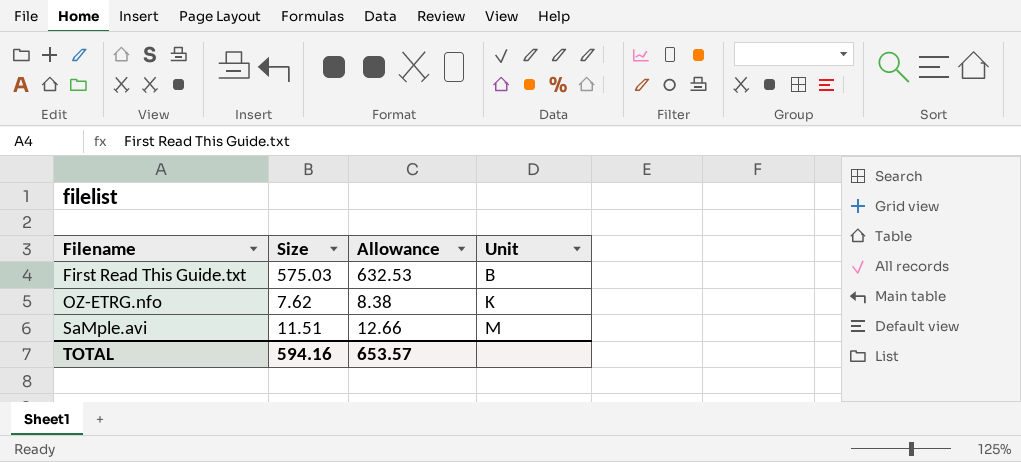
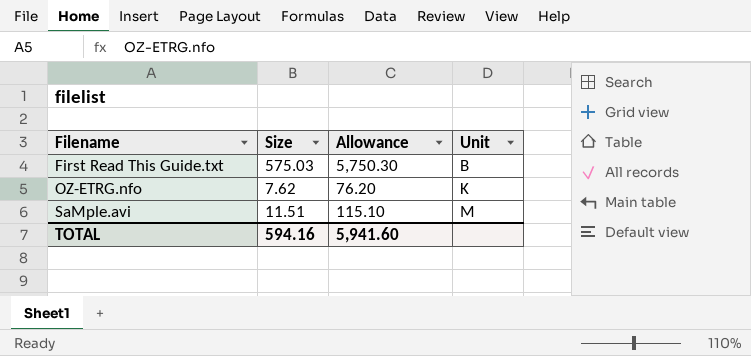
column Allowance | formula: [Size] * 1.1 -> [Size] * 10
TOTAL | Allowance: 653.57 -> 5,941.60

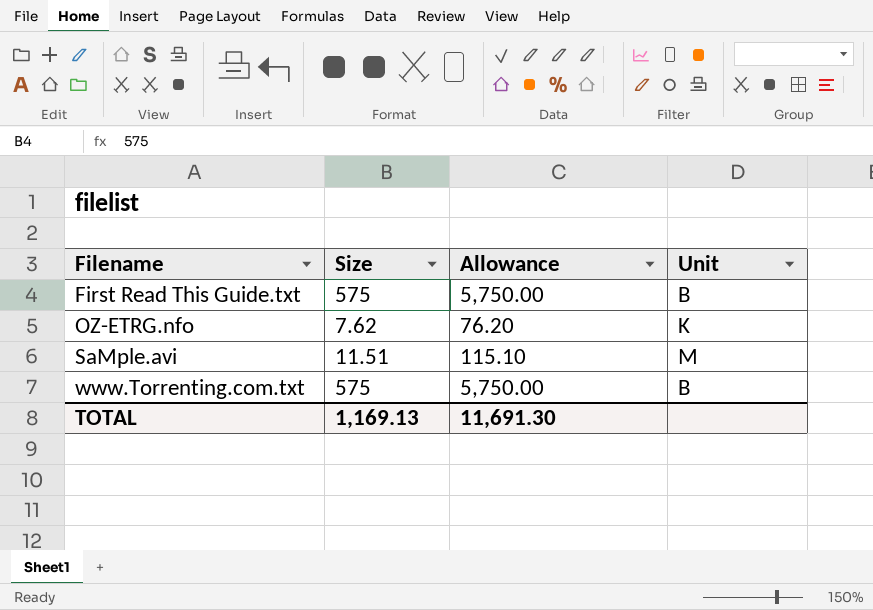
First Read This Guide.txt | Size: 575.03 -> 575
First Read This Guide.txt | Allowance: 5,750.30 -> 5,750.00
row www.Torrenting.com.txt: none -> 575 | 5,750.00 | B
TOTAL | Size: 594.16 -> 1,169.13
TOTAL | Allowance: 5,941.60 -> 11,691.30

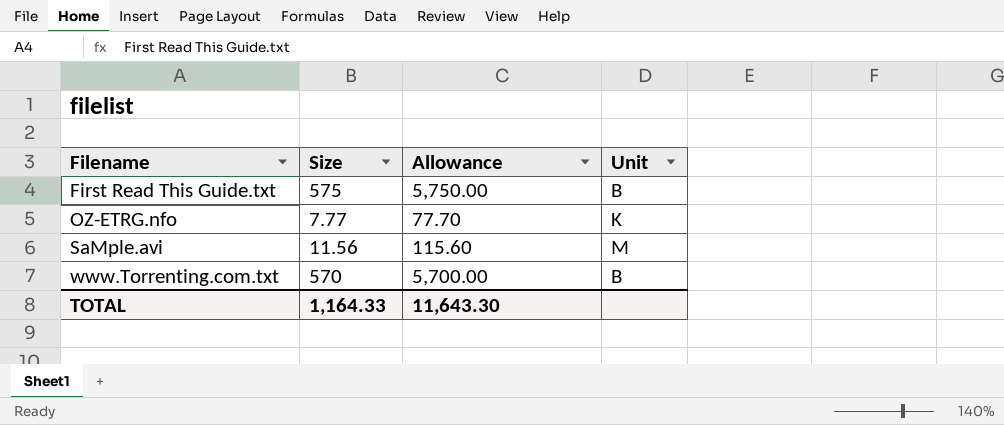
OZ-ETRG.nfo | Size: 7.62 -> 7.77
OZ-ETRG.nfo | Allowance: 76.20 -> 77.70
SaMple.avi | Size: 11.51 -> 11.56
SaMple.avi | Allowance: 115.10 -> 115.60
www.Torrenting.com.txt | Size: 575 -> 570
www.Torrenting.com.txt | Allowance: 5,750.00 -> 5,700.00
TOTAL | Size: 1,169.13 -> 1,164.33
TOTAL | Allowance: 11,691.30 -> 11,643.30

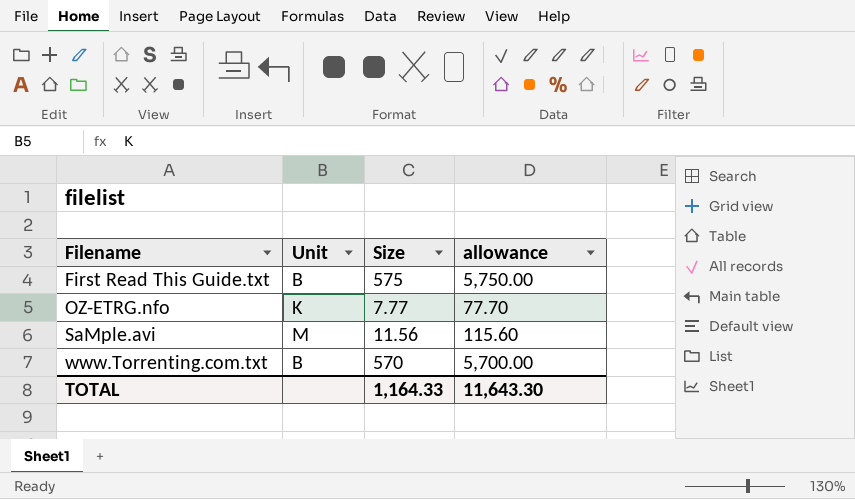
column Unit | position: 4 -> 2
column name: Allowance -> allowance

